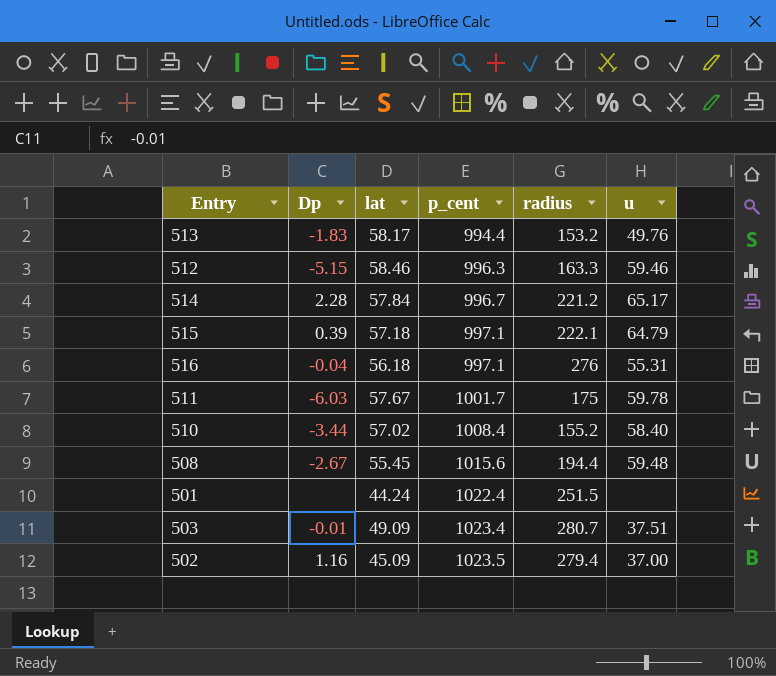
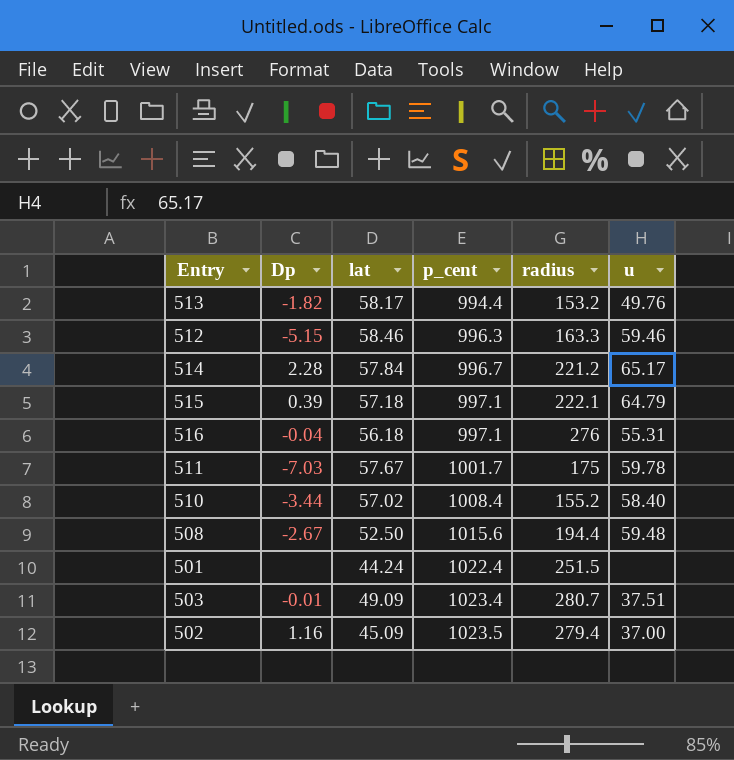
513 | Dp: -1.83 -> -1.82
511 | Dp: -6.03 -> -7.03
508 | lat: 55.45 -> 52.50

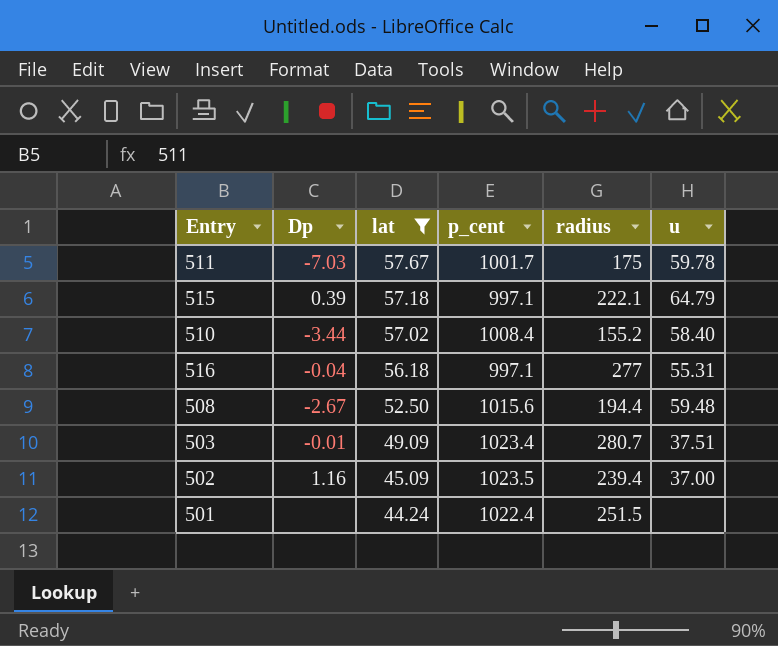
filter: none -> lat <= 57.67
row order: p_cent ascending -> lat descending
516 | radius: 276 -> 277
502 | radius: 279.4 -> 239.4

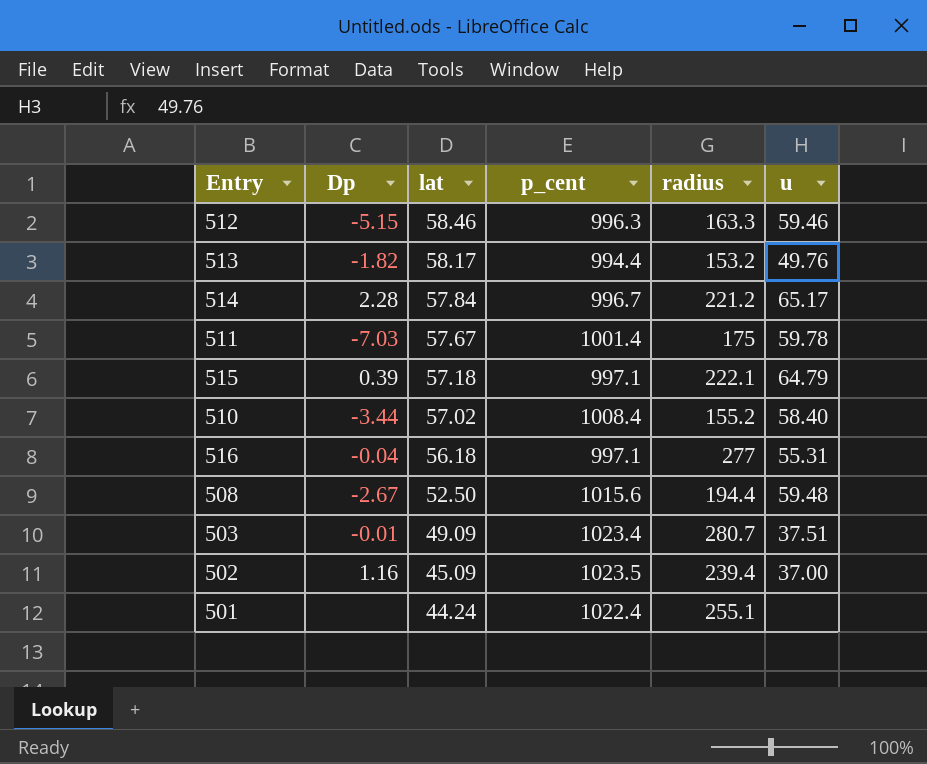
filter: lat <= 57.67 -> none
511 | p_cent: 1001.7 -> 1001.4
501 | radius: 251.5 -> 255.1

